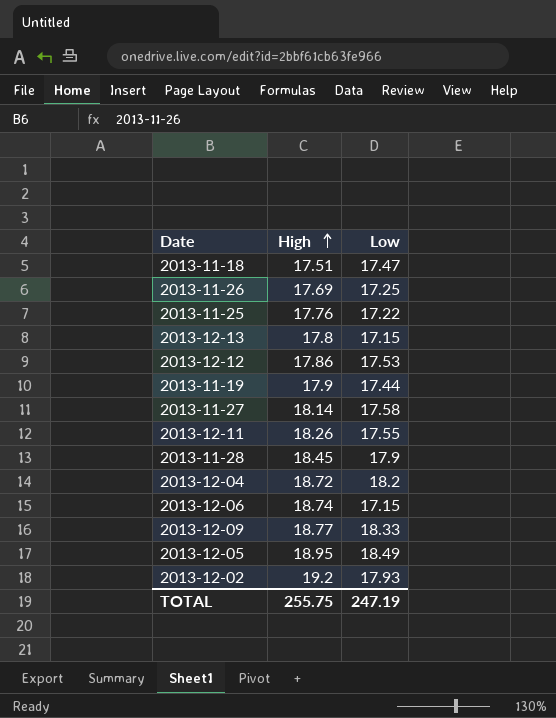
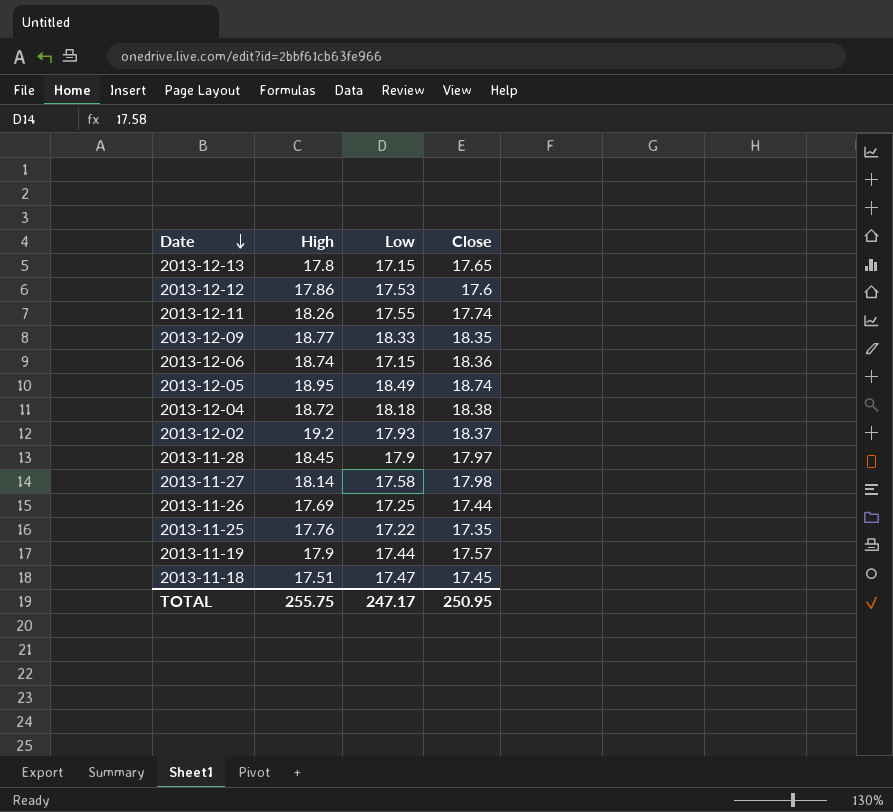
row order: High ascending -> Date descending
column Close | position: none -> 4
2013-12-04 | Low: 18.2 -> 18.18
TOTAL | Low: 247.19 -> 247.17

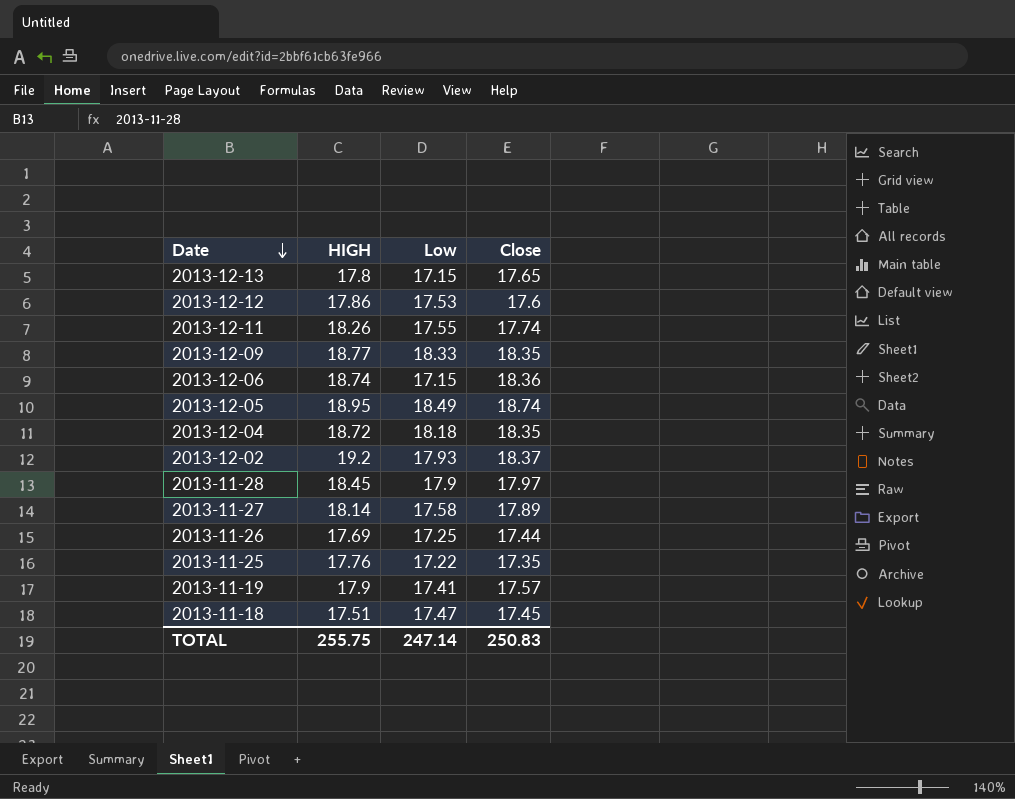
column name: High -> HIGH
2013-12-04 | Close: 18.38 -> 18.35
2013-11-27 | Close: 17.98 -> 17.89
2013-11-19 | Low: 17.44 -> 17.41
TOTAL | Low: 247.17 -> 247.14
TOTAL | Close: 250.95 -> 250.83

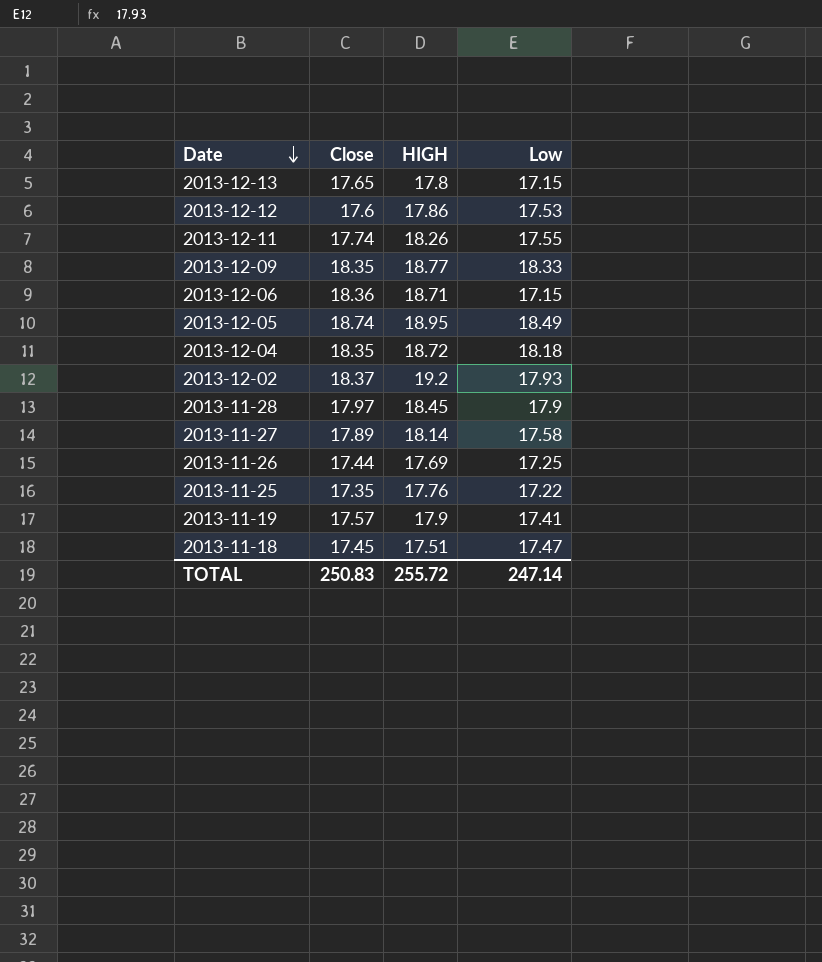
column Close | position: 4 -> 2
2013-12-06 | HIGH: 18.74 -> 18.71
TOTAL | HIGH: 255.75 -> 255.72

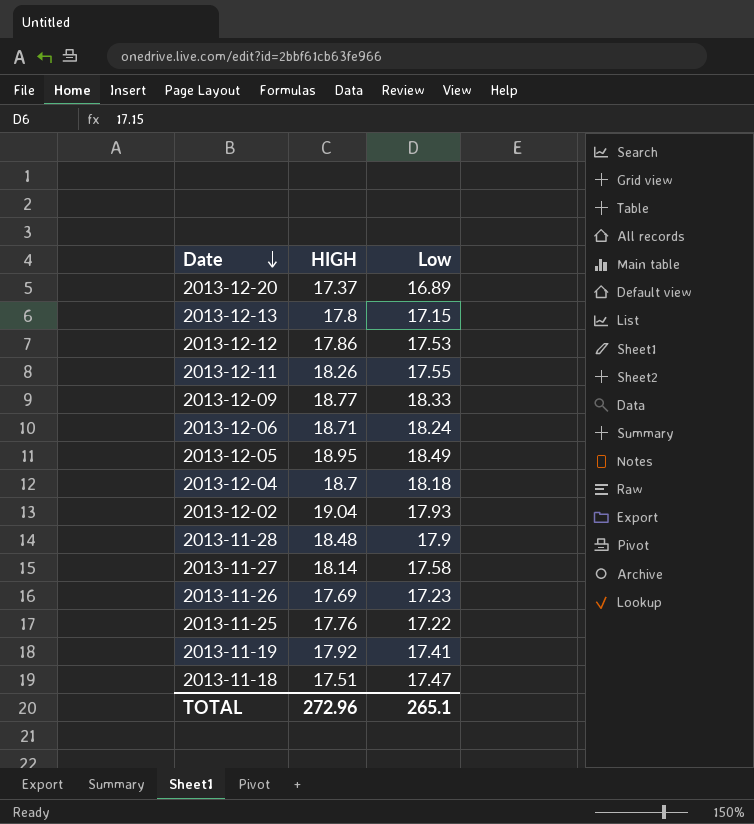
column Close | position: 2 -> none
row 2013-12-20: none -> 17.37 | 16.89
2013-12-06 | Low: 17.15 -> 18.24
2013-12-04 | HIGH: 18.72 -> 18.7
2013-12-02 | HIGH: 19.2 -> 19.04
2013-11-28 | HIGH: 18.45 -> 18.48
2013-11-26 | Low: 17.25 -> 17.23
2013-11-19 | HIGH: 17.9 -> 17.92
TOTAL | HIGH: 255.72 -> 272.96
TOTAL | Low: 247.14 -> 265.1

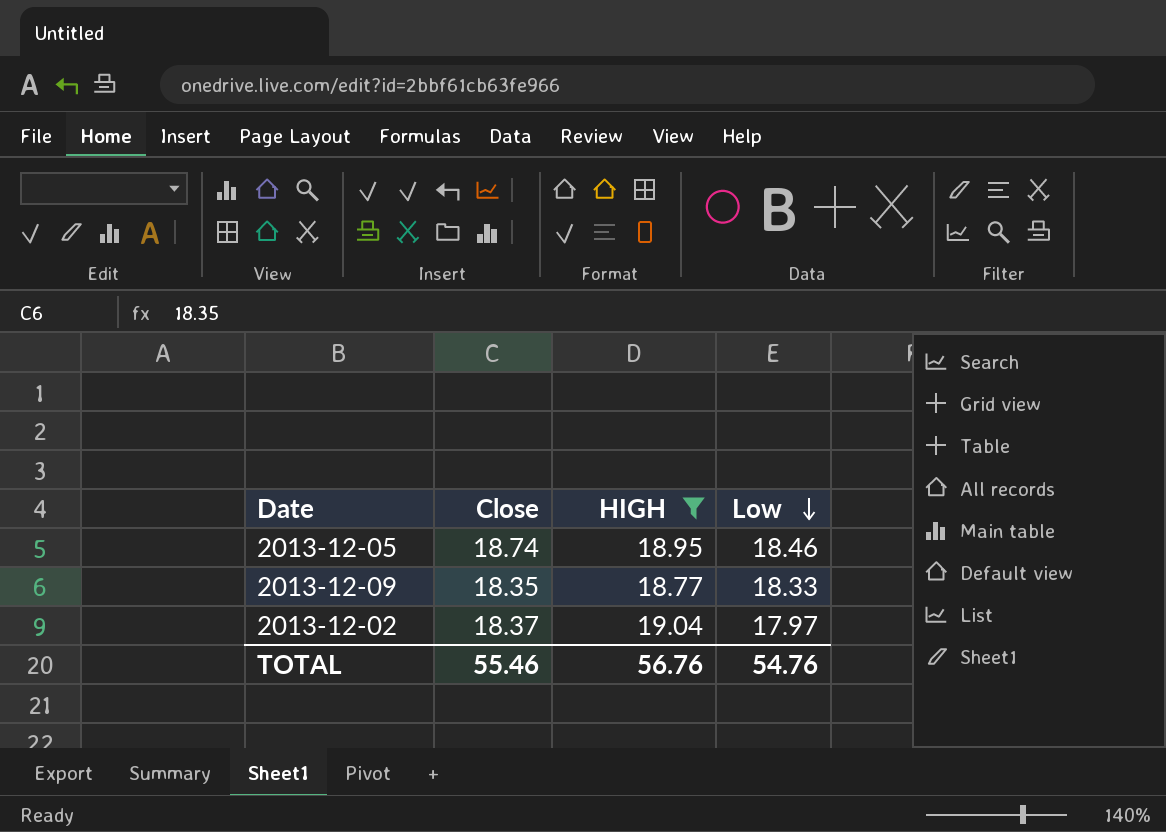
filter: none -> HIGH >= 18.77
row order: Date descending -> Low descending
column Close | position: none -> 2
2013-12-05 | Low: 18.49 -> 18.46
2013-12-02 | Low: 17.93 -> 17.97
TOTAL | HIGH: 272.96 -> 56.76
TOTAL | Low: 265.1 -> 54.76

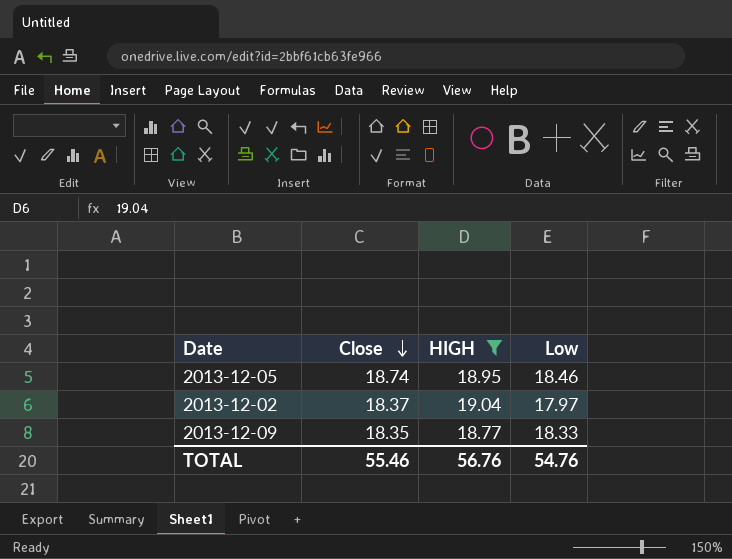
row order: Low descending -> Close descending

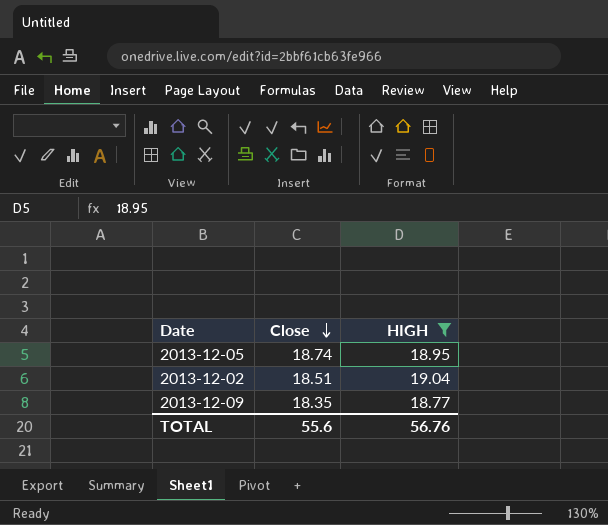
column Low | position: 4 -> none
2013-12-02 | Close: 18.37 -> 18.51
TOTAL | Close: 55.46 -> 55.6

